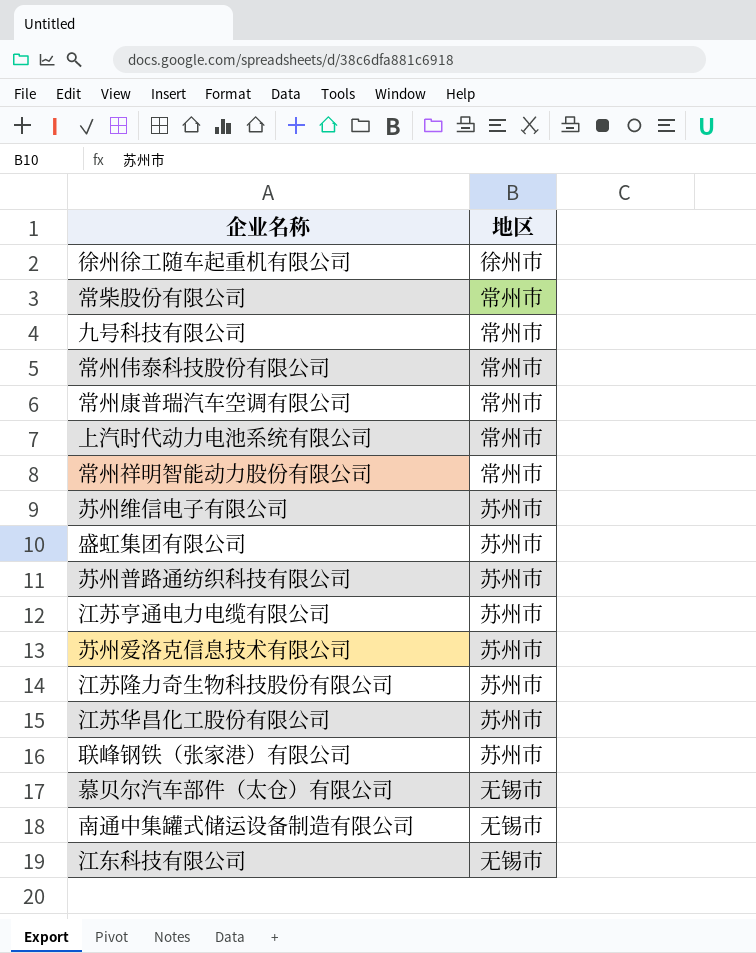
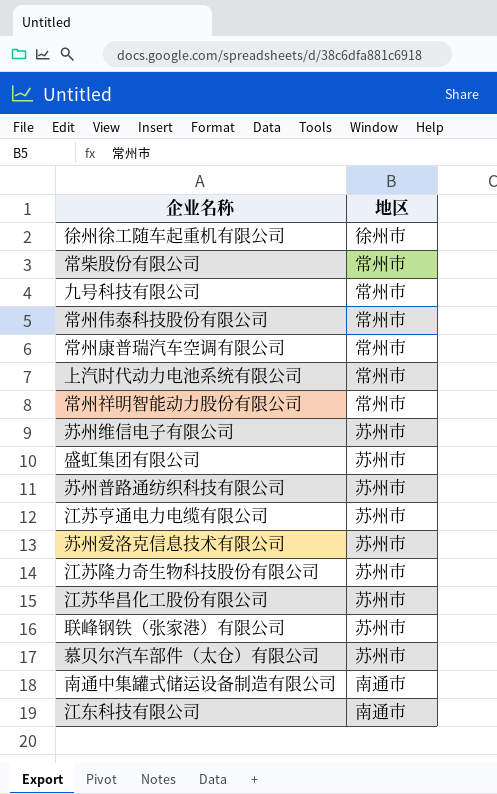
慕贝尔汽车部件（太仓）有限公司 | 地区: 无锡市 -> 苏州市
南通中集罐式储运设备制造有限公司 | 地区: 无锡市 -> 南通市
江东科技有限公司 | 地区: 无锡市 -> 南通市

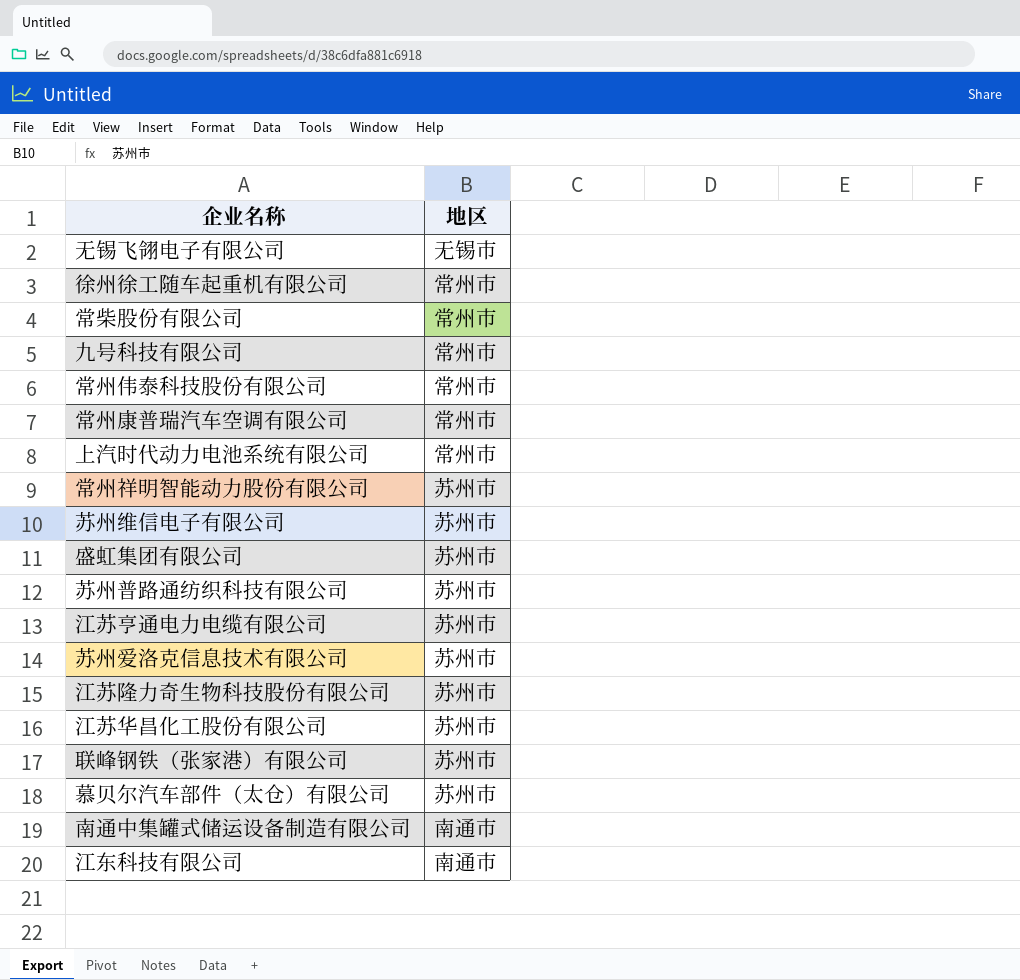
row 无锡飞翎电子有限公司: none -> 无锡市
徐州徐工随车起重机有限公司 | 地区: 徐州市 -> 常州市
常州祥明智能动力股份有限公司 | 地区: 常州市 -> 苏州市

